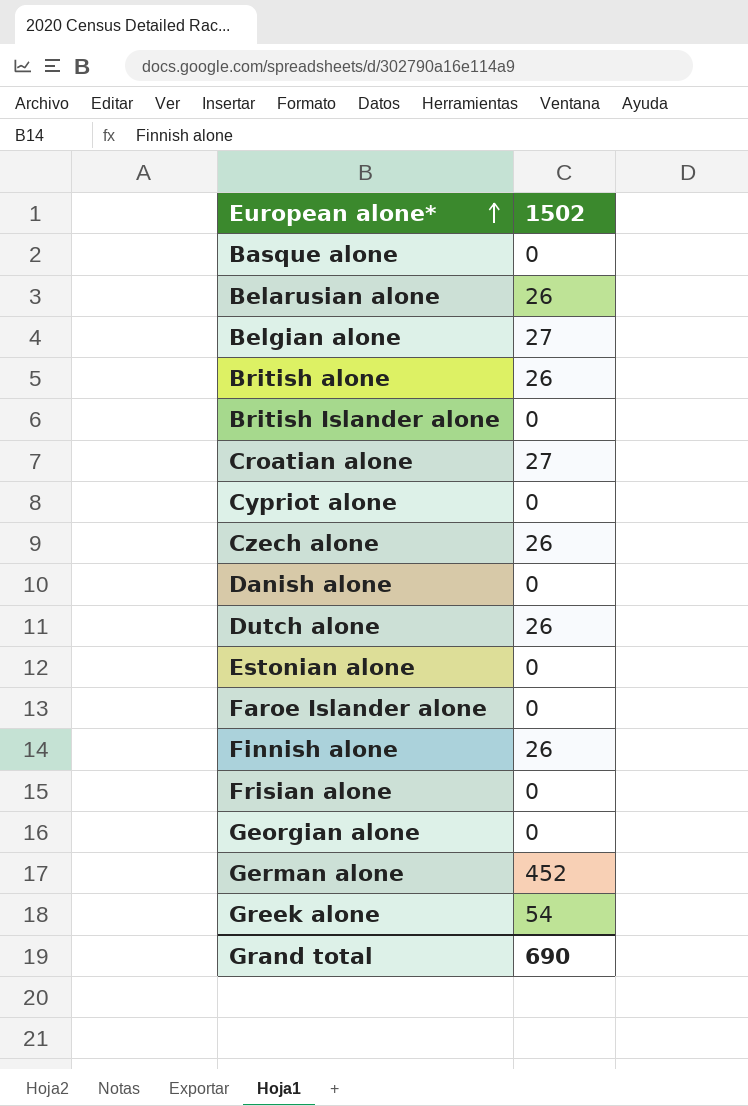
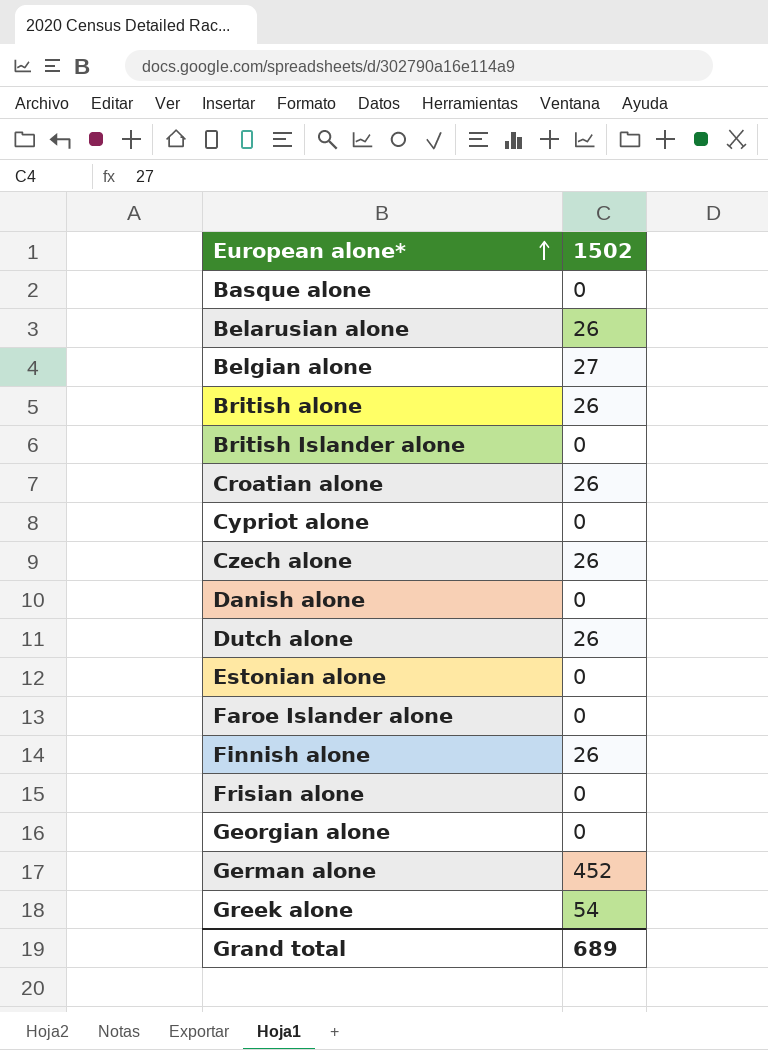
Croatian alone | 1502: 27 -> 26
Grand total | 1502: 690 -> 689

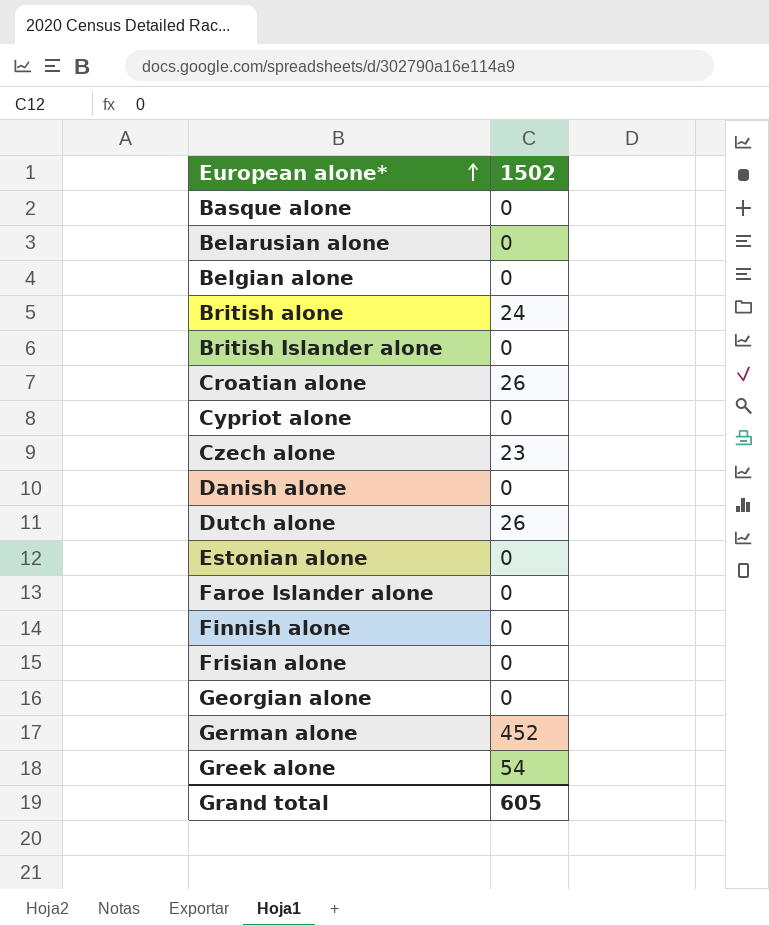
Belarusian alone | 1502: 26 -> 0
Belgian alone | 1502: 27 -> 0
British alone | 1502: 26 -> 24
Czech alone | 1502: 26 -> 23
Finnish alone | 1502: 26 -> 0
Grand total | 1502: 689 -> 605

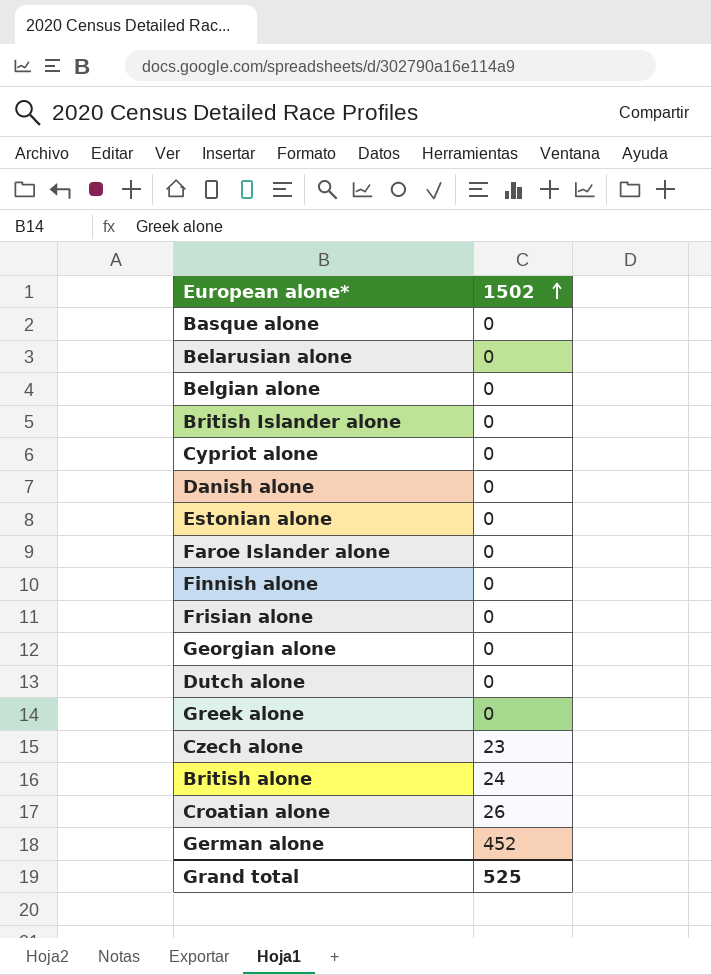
row order: European alone* ascending -> 1502 ascending
Dutch alone | 1502: 26 -> 0
Greek alone | 1502: 54 -> 0
Grand total | 1502: 605 -> 525

